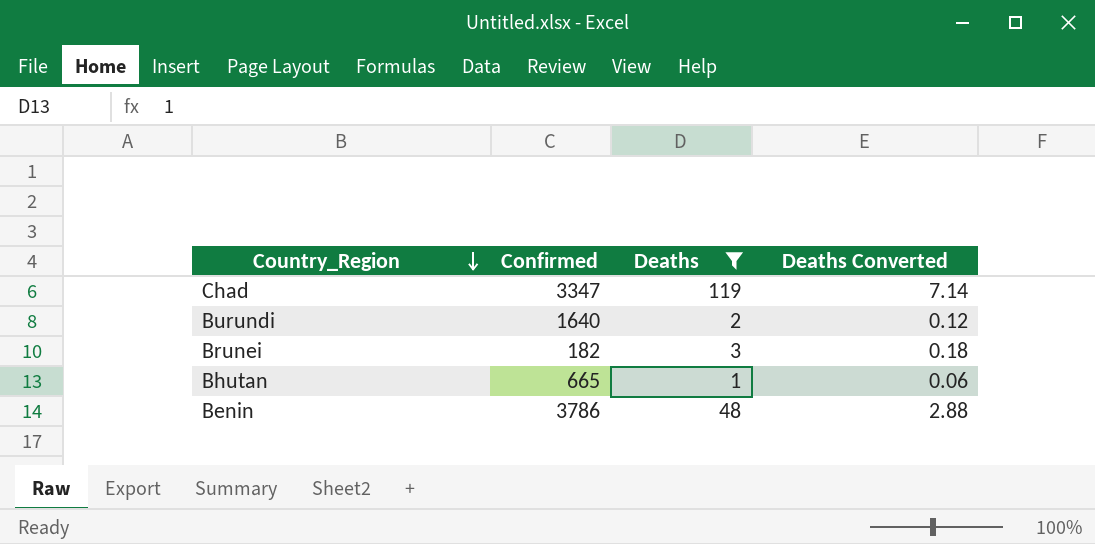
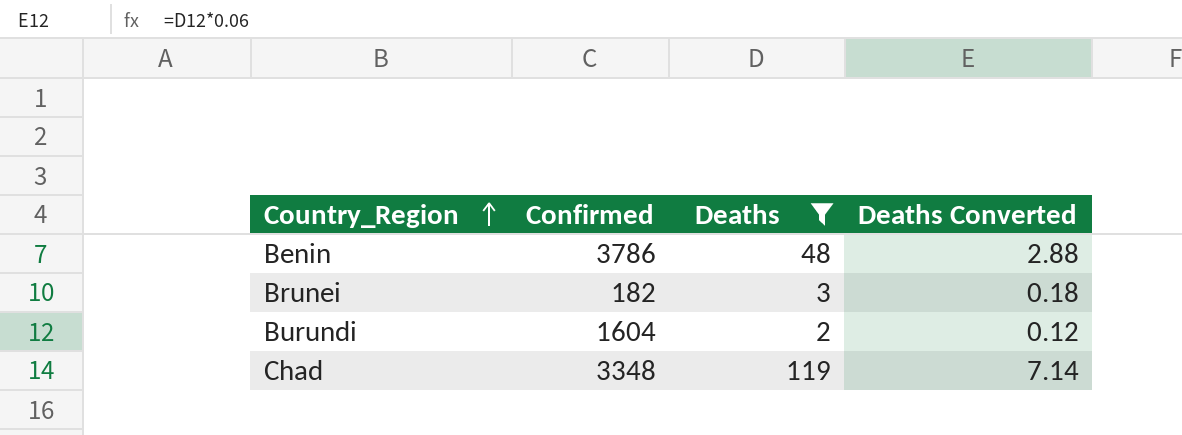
row order: Country_Region descending -> Country_Region ascending
row Bhutan: 665 | 1 | 0.06 -> none
Burundi | Confirmed: 1640 -> 1604
Chad | Confirmed: 3347 -> 3348

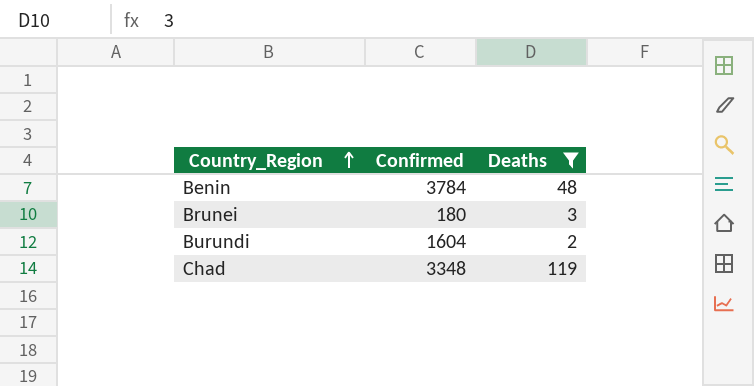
column Deaths Converted | formula: [Deaths] * 0.06 -> none
Benin | Confirmed: 3786 -> 3784
Brunei | Confirmed: 182 -> 180

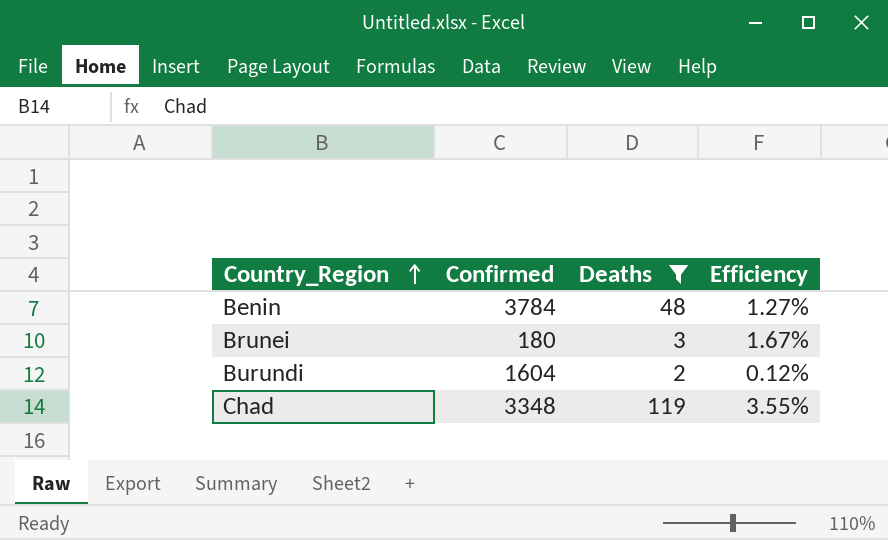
column Efficiency | formula: none -> [Deaths] / [Confirmed]

